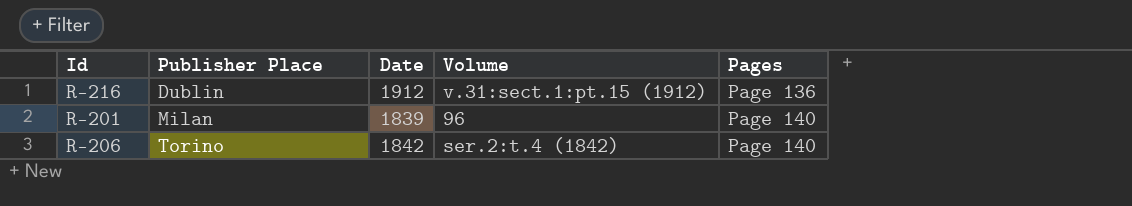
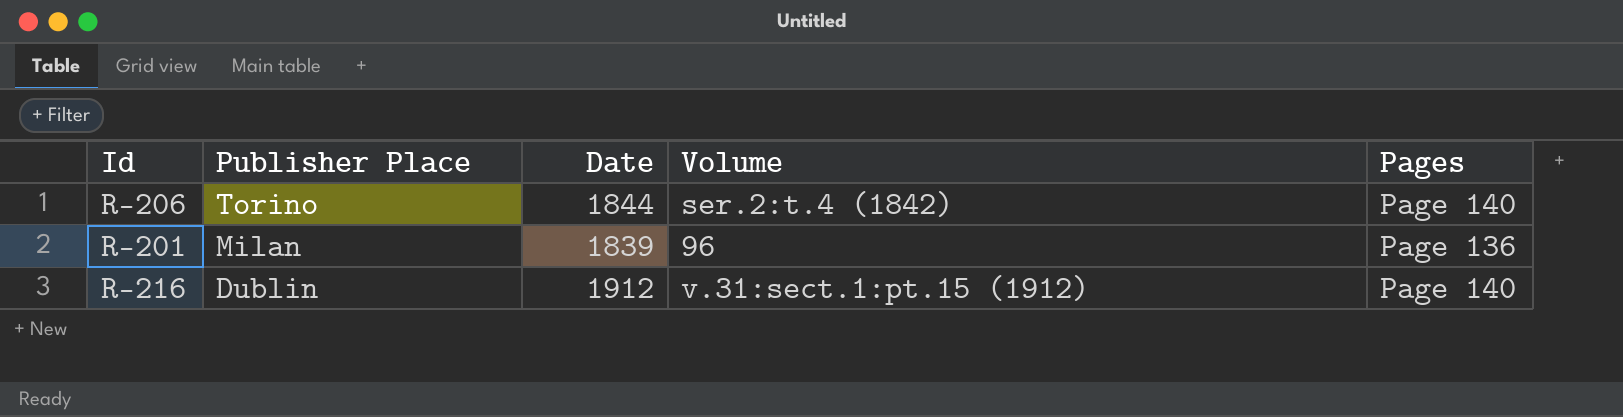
row order: Publisher Place ascending -> Publisher Place descending
R-206 | Date: 1842 -> 1844
R-201 | Pages: Page 140 -> Page 136
R-216 | Pages: Page 136 -> Page 140

